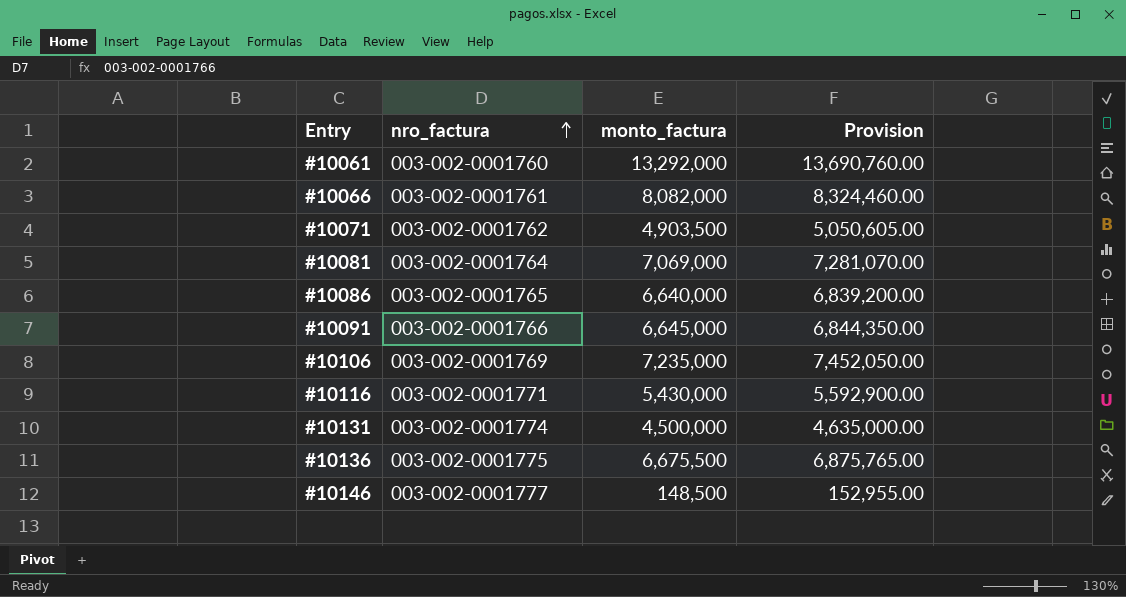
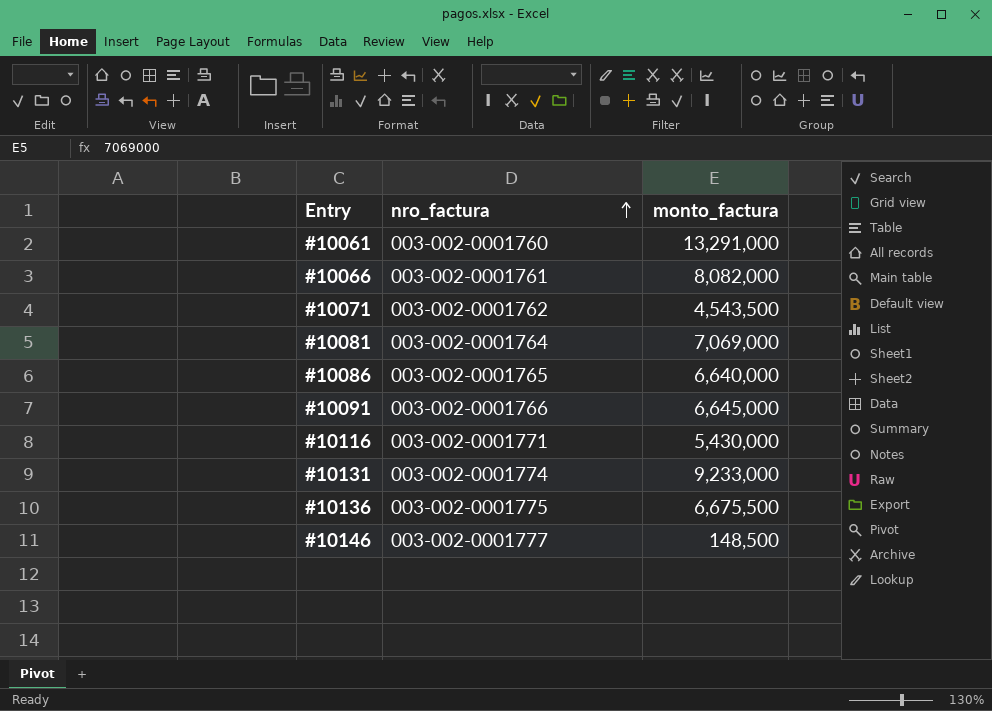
column Provision | formula: [monto_factura] * 1.03 -> none
row #10106: 003-002-0001769 | 7,235,000 | 7,452,050.00 -> none
#10061 | monto_factura: 13,292,000 -> 13,291,000
#10071 | monto_factura: 4,903,500 -> 4,543,500
#10131 | monto_factura: 4,500,000 -> 9,233,000

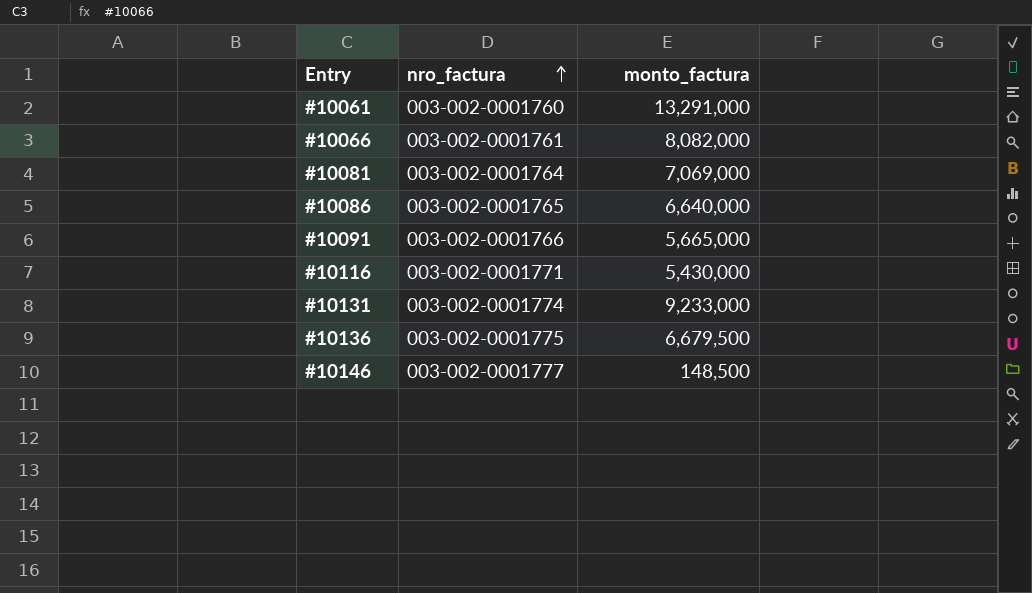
row #10071: 003-002-0001762 | 4,543,500 -> none
#10091 | monto_factura: 6,645,000 -> 5,665,000
#10136 | monto_factura: 6,675,500 -> 6,679,500

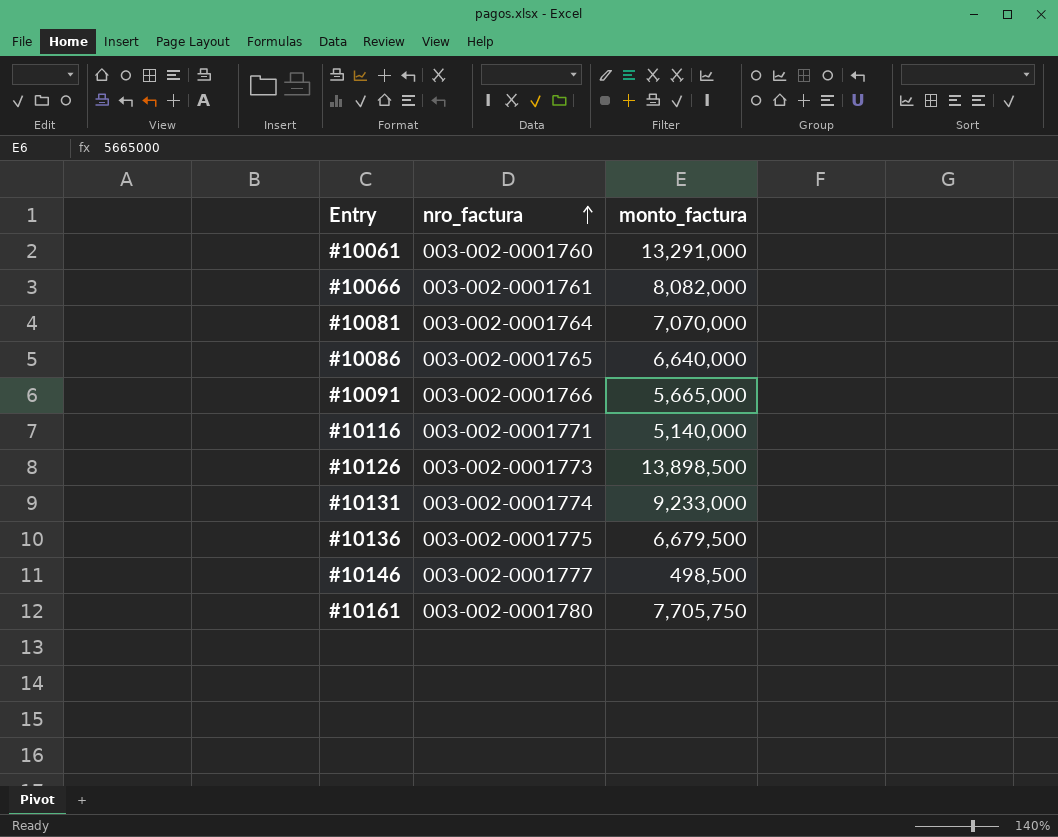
#10081 | monto_factura: 7,069,000 -> 7,070,000
#10116 | monto_factura: 5,430,000 -> 5,140,000
row #10126: none -> 003-002-0001773 | 13,898,500
#10146 | monto_factura: 148,500 -> 498,500
row #10161: none -> 003-002-0001780 | 7,705,750

